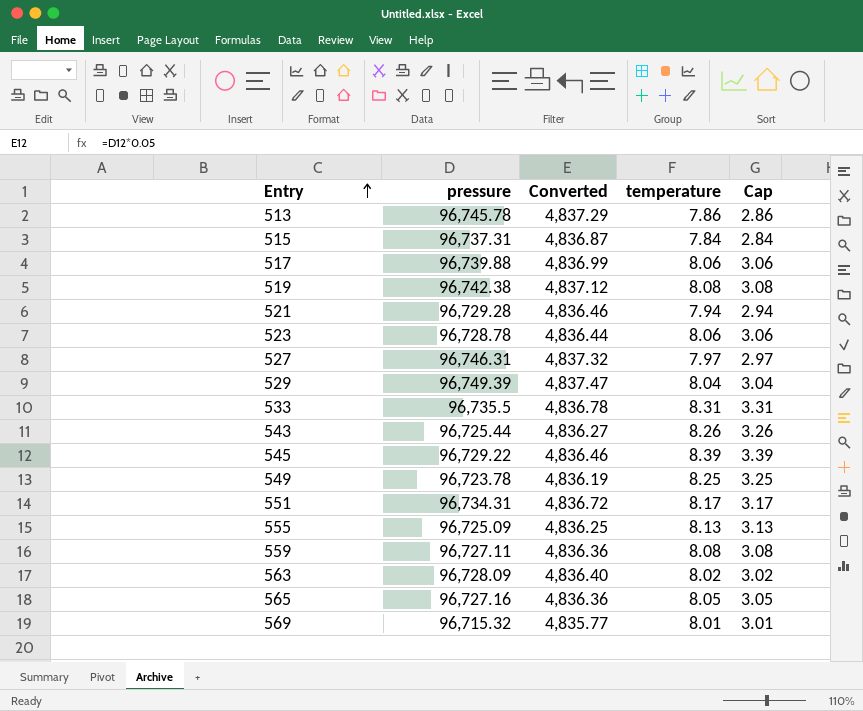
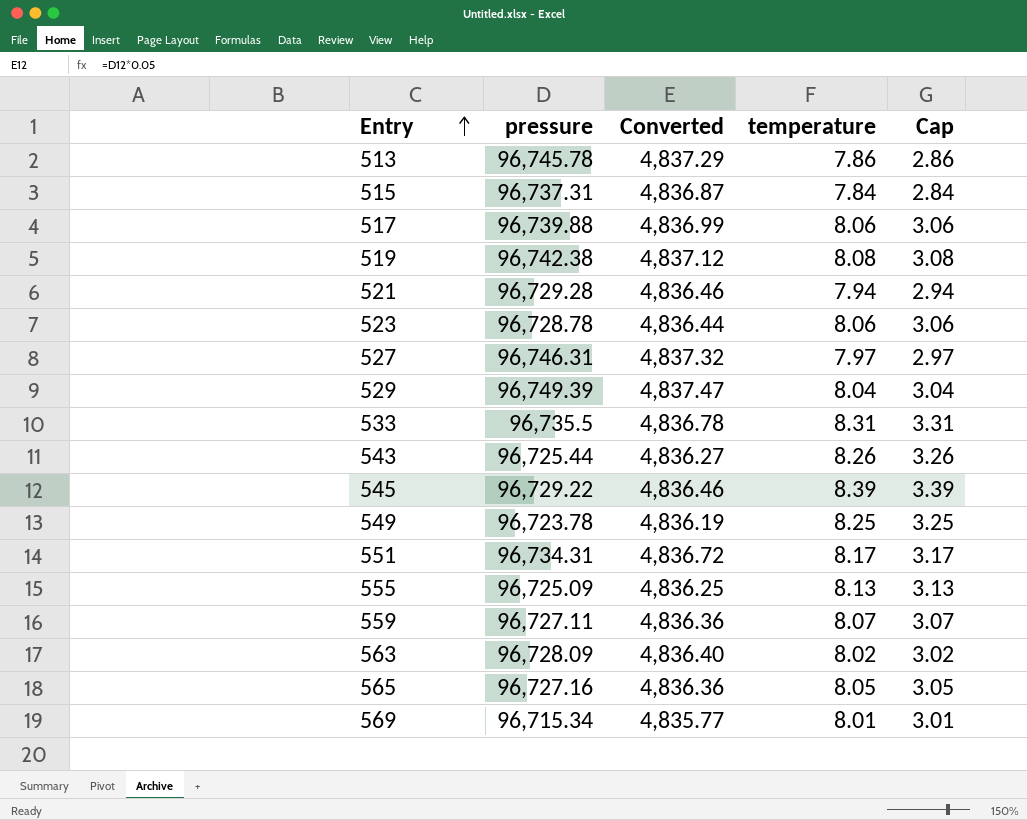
559 | temperature: 8.08 -> 8.07
559 | Cap: 3.08 -> 3.07
569 | pressure: 96,715.32 -> 96,715.34

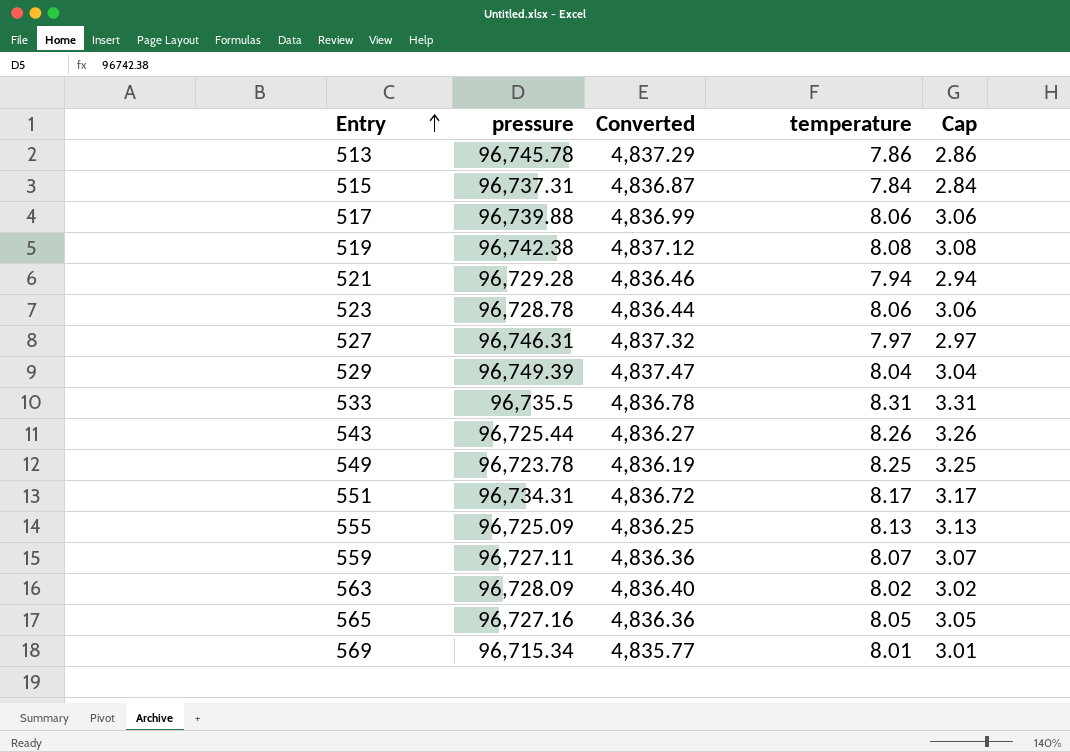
row 545: 96,729.22 | 4,836.46 | 8.39 | 3.39 -> none

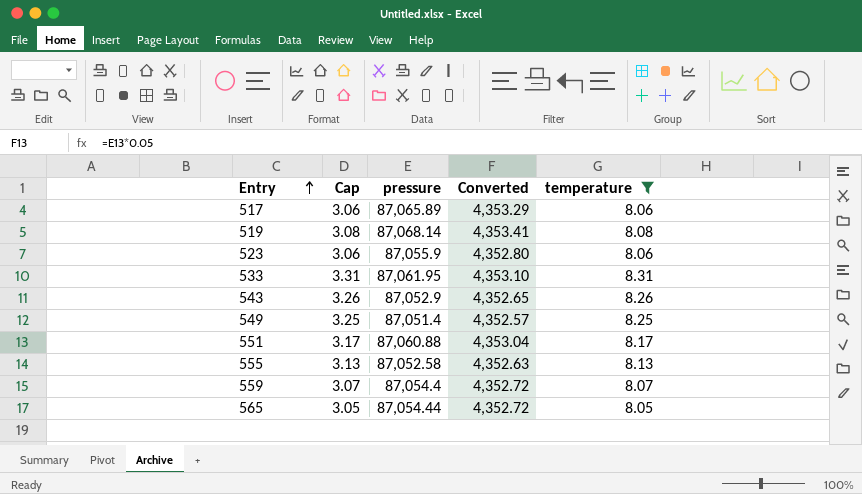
filter: none -> temperature >= 8.05
column Cap | position: 5 -> 2
517 | pressure: 96,739.88 -> 87,065.89
517 | Converted: 4,836.99 -> 4,353.29
519 | pressure: 96,742.38 -> 87,068.14
519 | Converted: 4,837.12 -> 4,353.41
523 | pressure: 96,728.78 -> 87,055.9
523 | Converted: 4,836.44 -> 4,352.80
533 | pressure: 96,735.5 -> 87,061.95
533 | Converted: 4,836.78 -> 4,353.10
543 | pressure: 96,725.44 -> 87,052.9
543 | Converted: 4,836.27 -> 4,352.65
549 | pressure: 96,723.78 -> 87,051.4
549 | Converted: 4,836.19 -> 4,352.57
551 | pressure: 96,734.31 -> 87,060.88
551 | Converted: 4,836.72 -> 4,353.04
555 | pressure: 96,725.09 -> 87,052.58
555 | Converted: 4,836.25 -> 4,352.63
559 | pressure: 96,727.11 -> 87,054.4
559 | Converted: 4,836.36 -> 4,352.72
565 | pressure: 96,727.16 -> 87,054.44
565 | Converted: 4,836.36 -> 4,352.72

